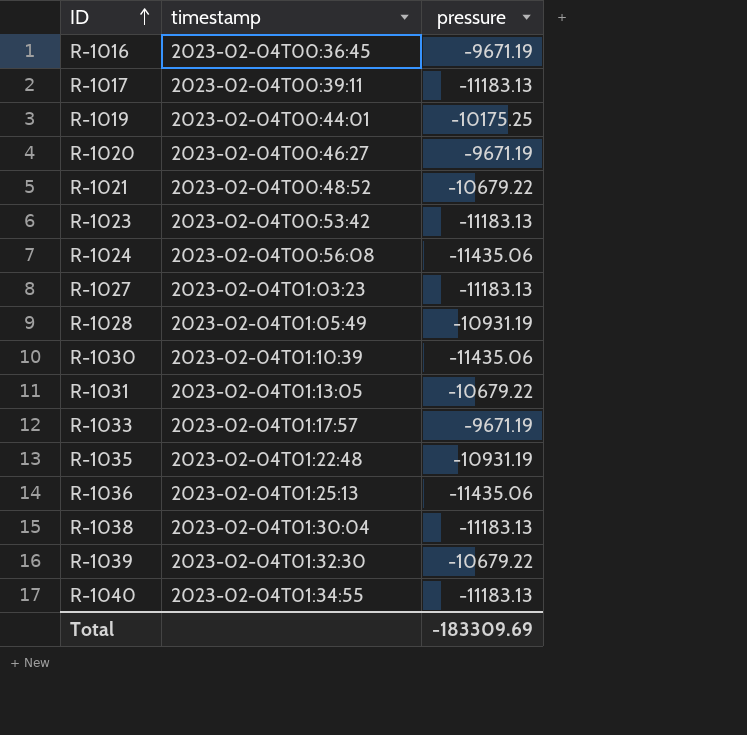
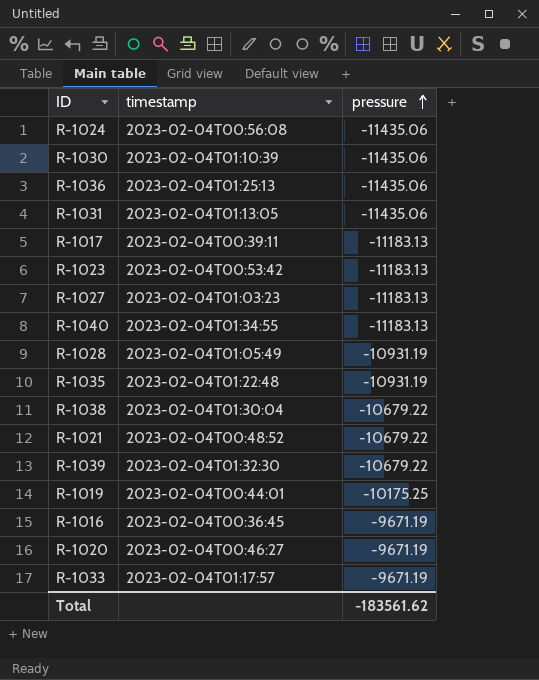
row order: ID ascending -> pressure ascending
R-1031 | pressure: -10679.22 -> -11435.06
R-1038 | pressure: -11183.13 -> -10679.22
Total | pressure: -183309.69 -> -183561.62

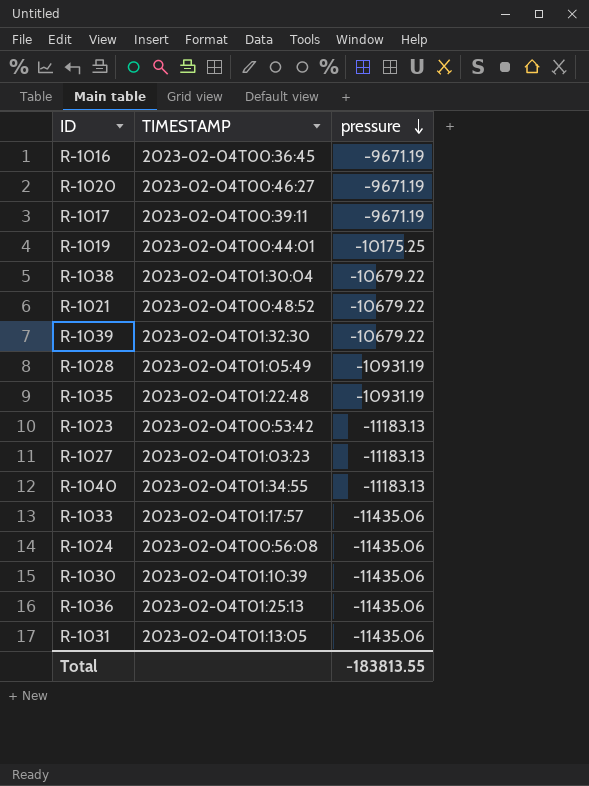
row order: pressure ascending -> pressure descending
column name: timestamp -> TIMESTAMP
R-1017 | pressure: -11183.13 -> -9671.19
R-1033 | pressure: -9671.19 -> -11435.06
Total | pressure: -183561.62 -> -183813.55

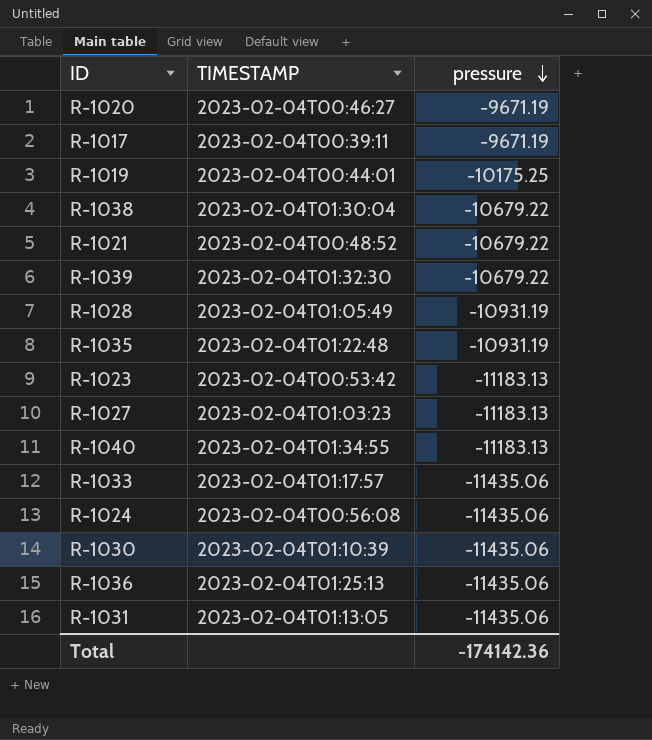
row R-1016: 2023-02-04T00:36:45 | -9671.19 -> none
Total | pressure: -183813.55 -> -174142.36

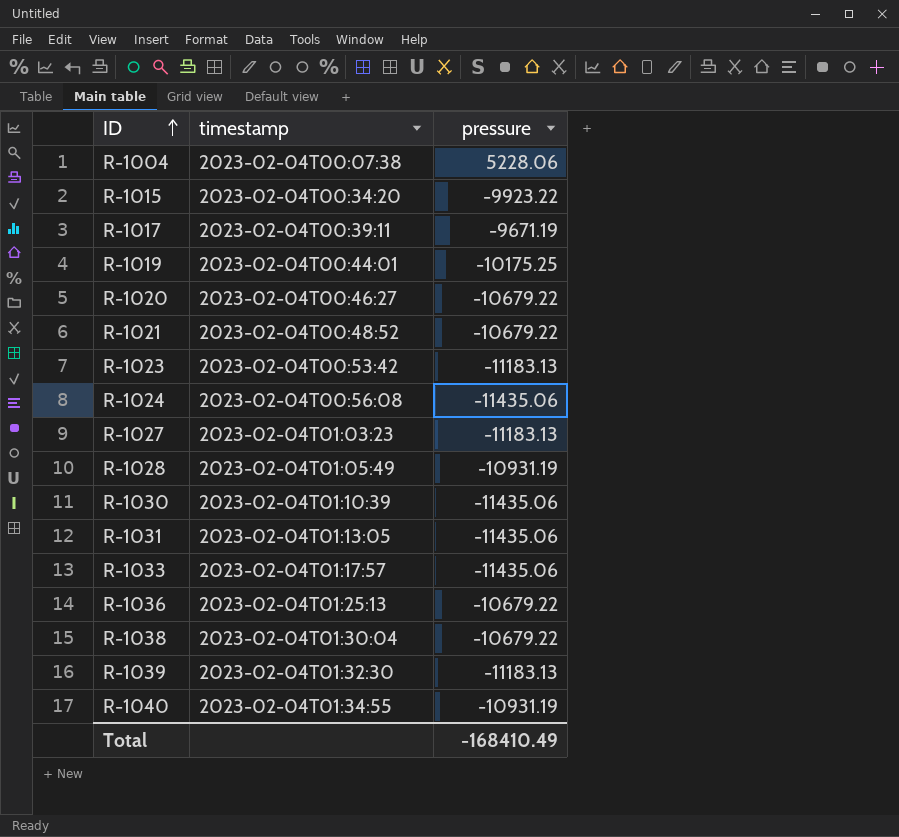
row order: pressure descending -> ID ascending
column name: TIMESTAMP -> timestamp
row R-1035: 2023-02-04T01:22:48 | -10931.19 -> none
row R-1004: none -> 2023-02-04T00:07:38 | 5228.06
row R-1015: none -> 2023-02-04T00:34:20 | -9923.22
R-1020 | pressure: -9671.19 -> -10679.22
R-1036 | pressure: -11435.06 -> -10679.22
R-1039 | pressure: -10679.22 -> -11183.13
R-1040 | pressure: -11183.13 -> -10931.19
Total | pressure: -174142.36 -> -168410.49

